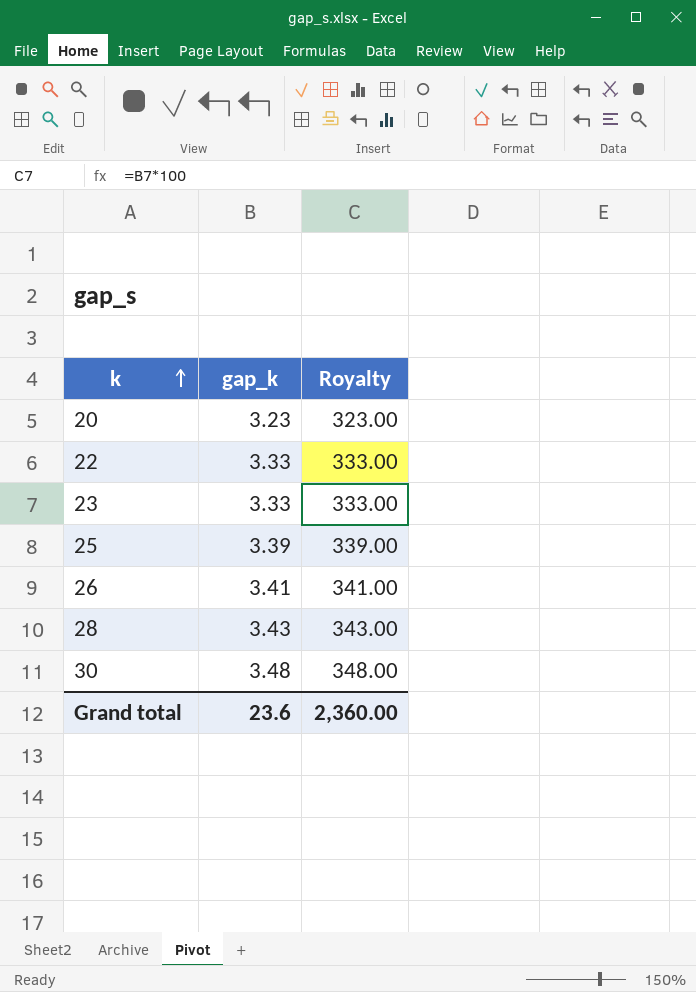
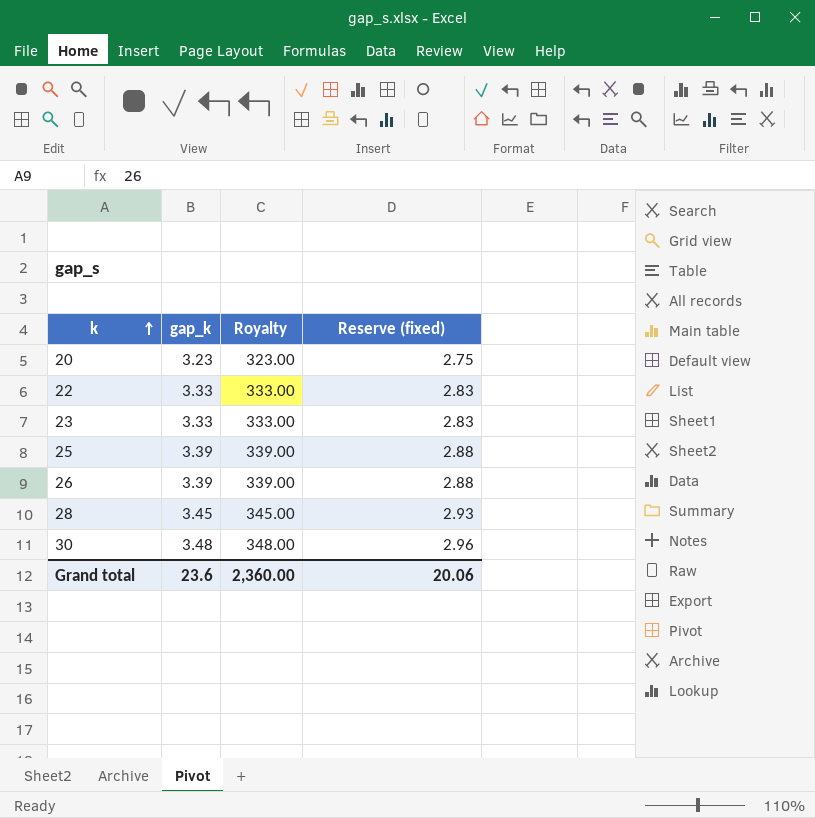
column Reserve (fixed) | formula: none -> [gap_k] * 0.85
26 | gap_k: 3.41 -> 3.39
26 | Royalty: 341.00 -> 339.00
28 | gap_k: 3.43 -> 3.45
28 | Royalty: 343.00 -> 345.00

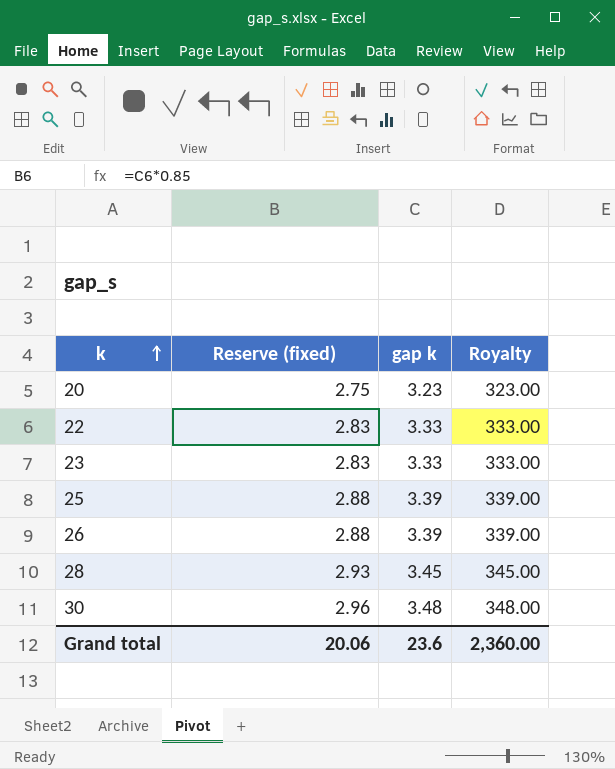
column Reserve (fixed) | position: 4 -> 2
column name: gap_k -> gap k

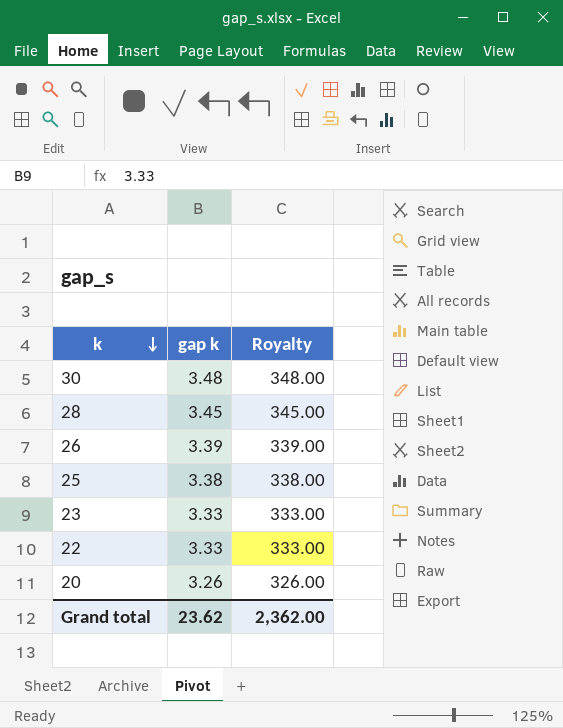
row order: k ascending -> k descending
column Reserve (fixed) | formula: [gap k] * 0.85 -> none
25 | gap k: 3.39 -> 3.38
25 | Royalty: 339.00 -> 338.00
20 | gap k: 3.23 -> 3.26
20 | Royalty: 323.00 -> 326.00
Grand total | gap k: 23.6 -> 23.62
Grand total | Royalty: 2,360.00 -> 2,362.00

